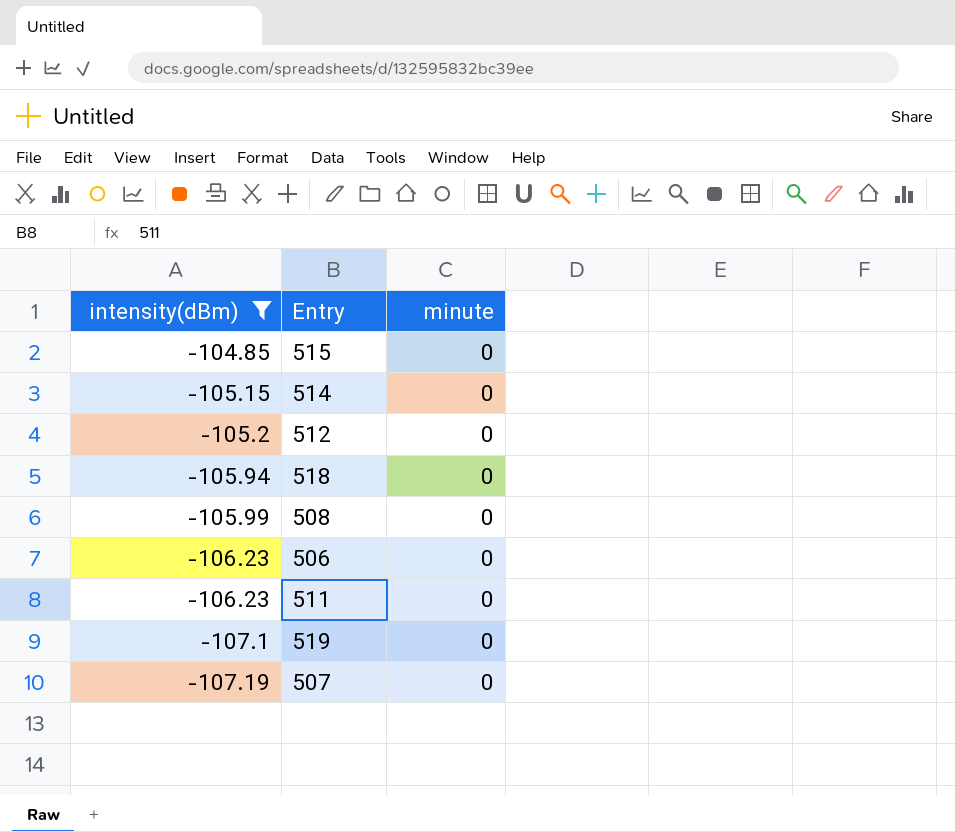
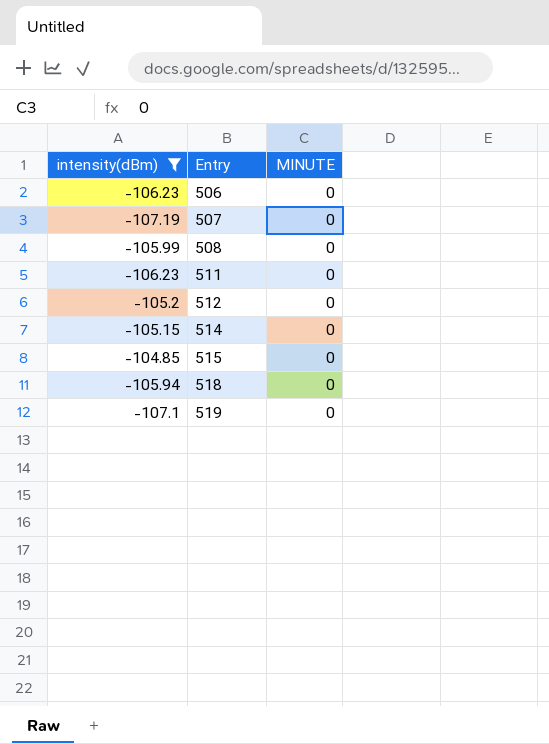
row order: intensity(dBm) descending -> Entry ascending
column name: minute -> MINUTE

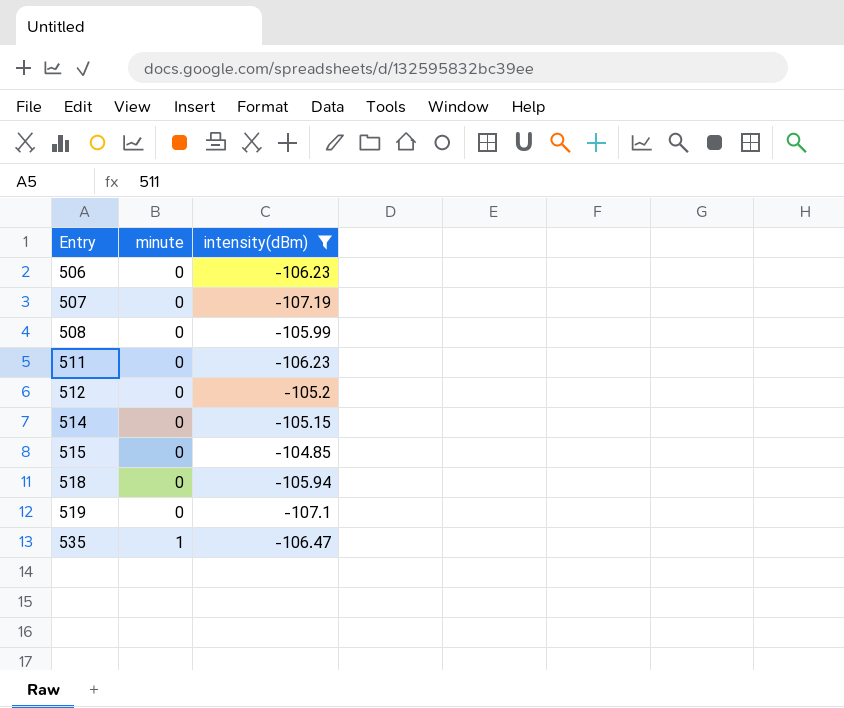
column name: MINUTE -> minute
column intensity(dBm) | position: 1 -> 3
row 535: none -> 1 | -106.47

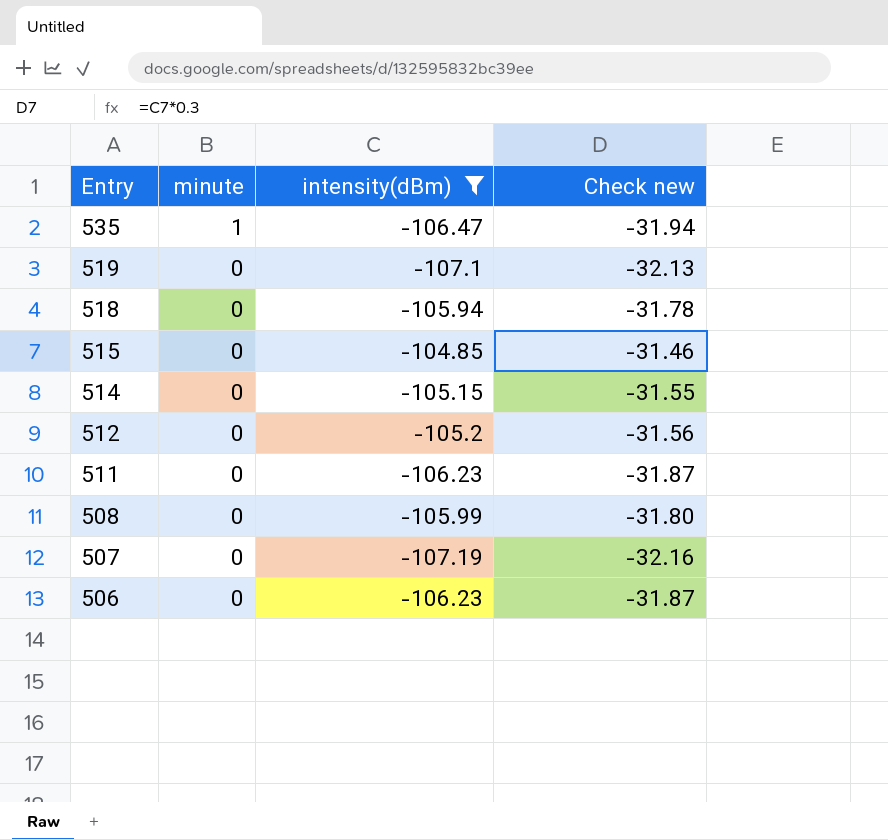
row order: Entry ascending -> Entry descending
column Check new | formula: none -> [intensity(dBm)] * 0.3

